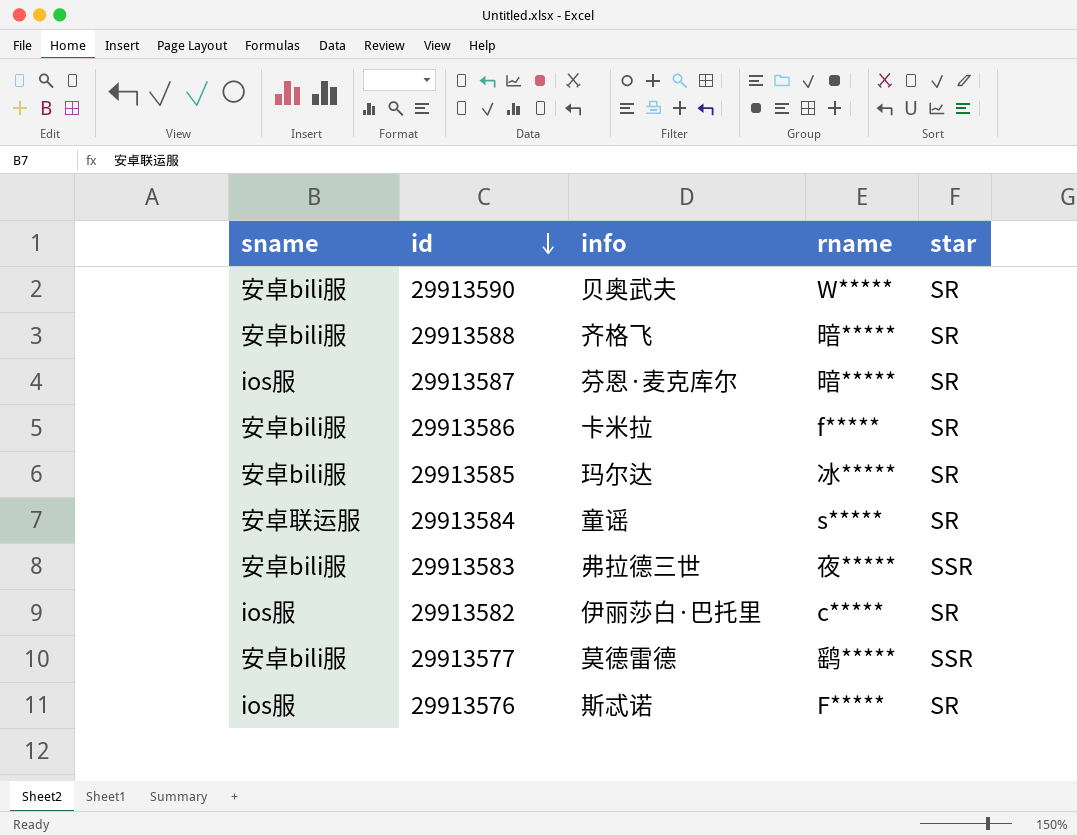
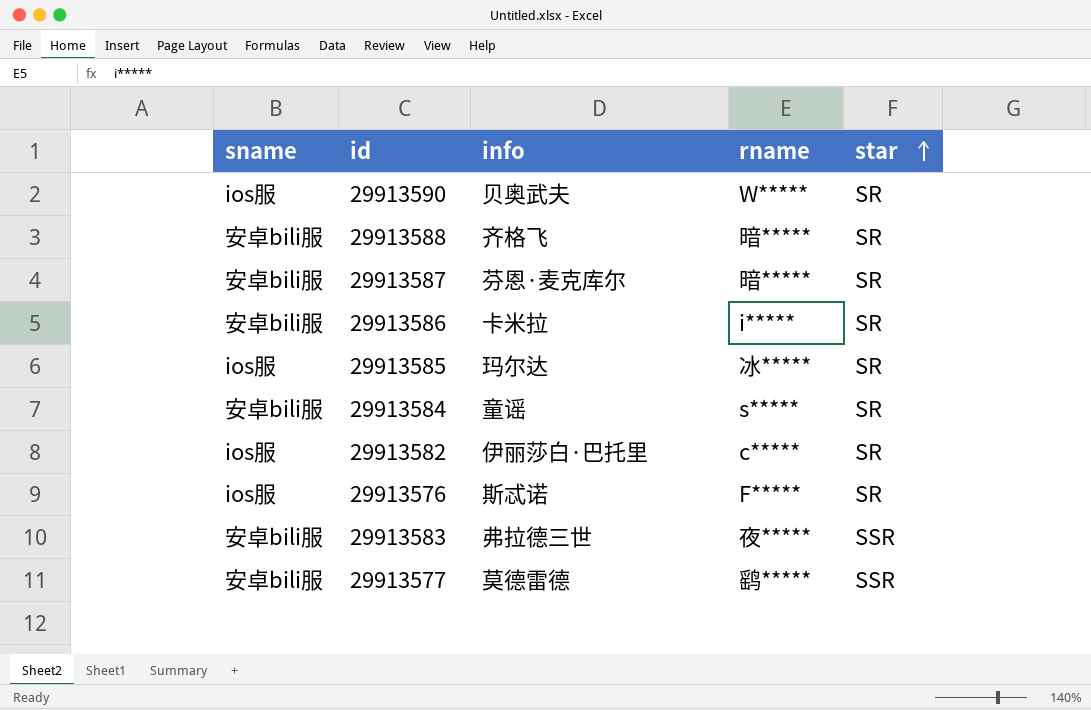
row order: id descending -> star ascending
29913590 | sname: 安卓bili服 -> ios服
29913587 | sname: ios服 -> 安卓bili服
29913586 | rname: f***** -> i*****
29913585 | sname: 安卓bili服 -> ios服
29913584 | sname: 安卓联运服 -> 安卓bili服

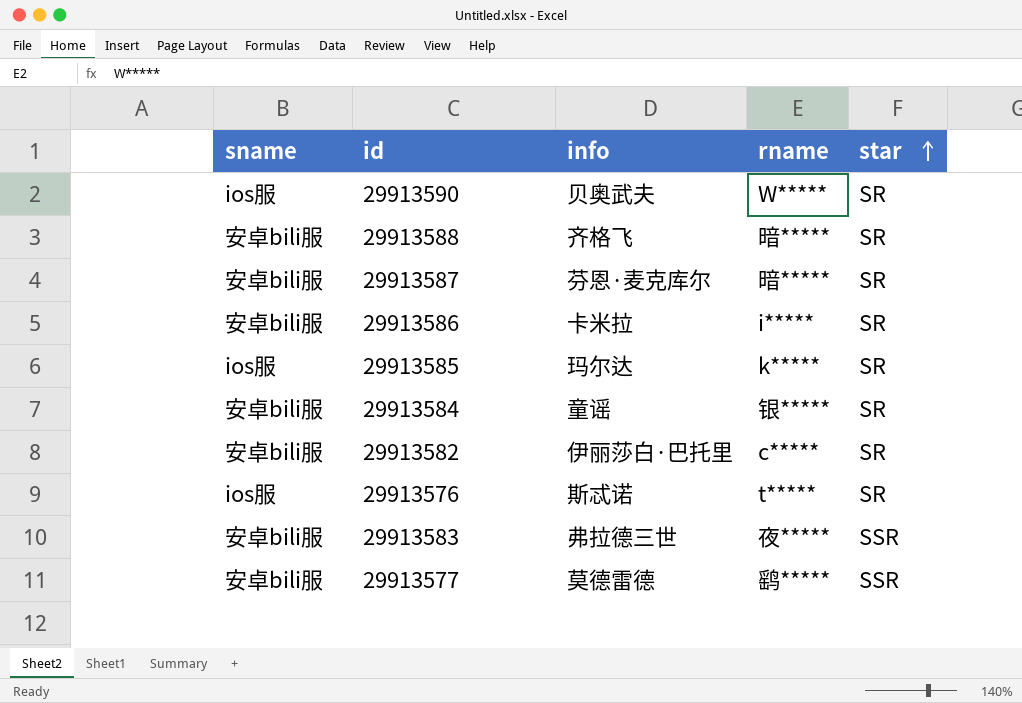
29913585 | rname: 冰***** -> k*****
29913584 | rname: s***** -> 银*****
29913582 | sname: ios服 -> 安卓bili服
29913576 | rname: F***** -> t*****

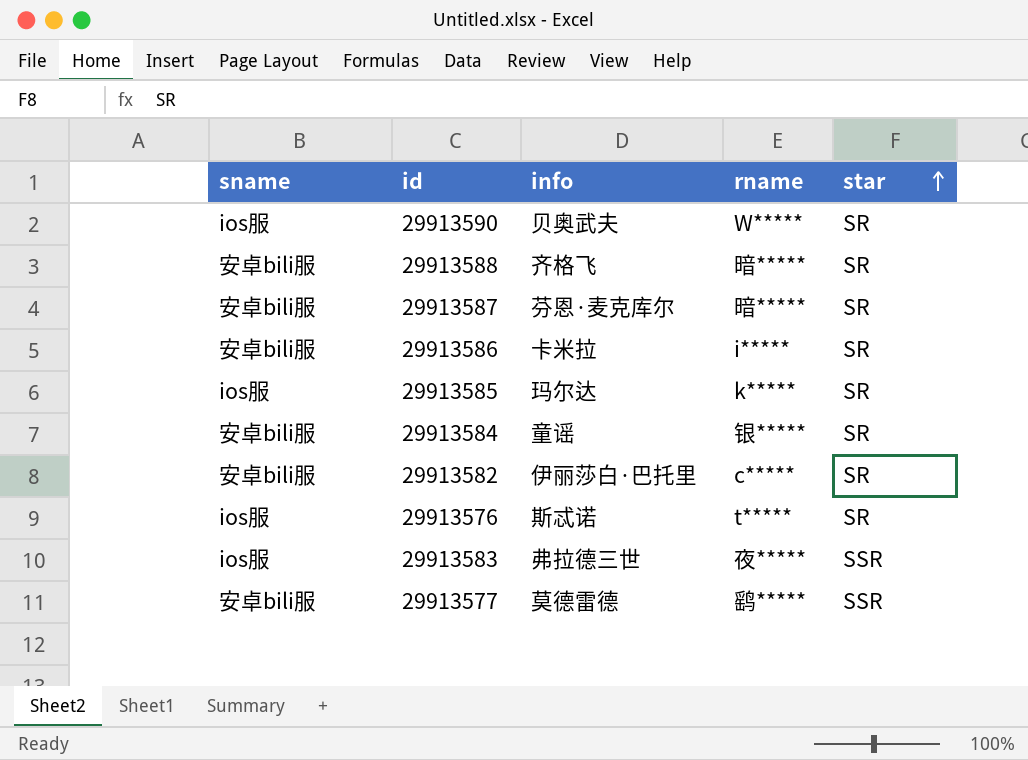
29913583 | sname: 安卓bili服 -> ios服

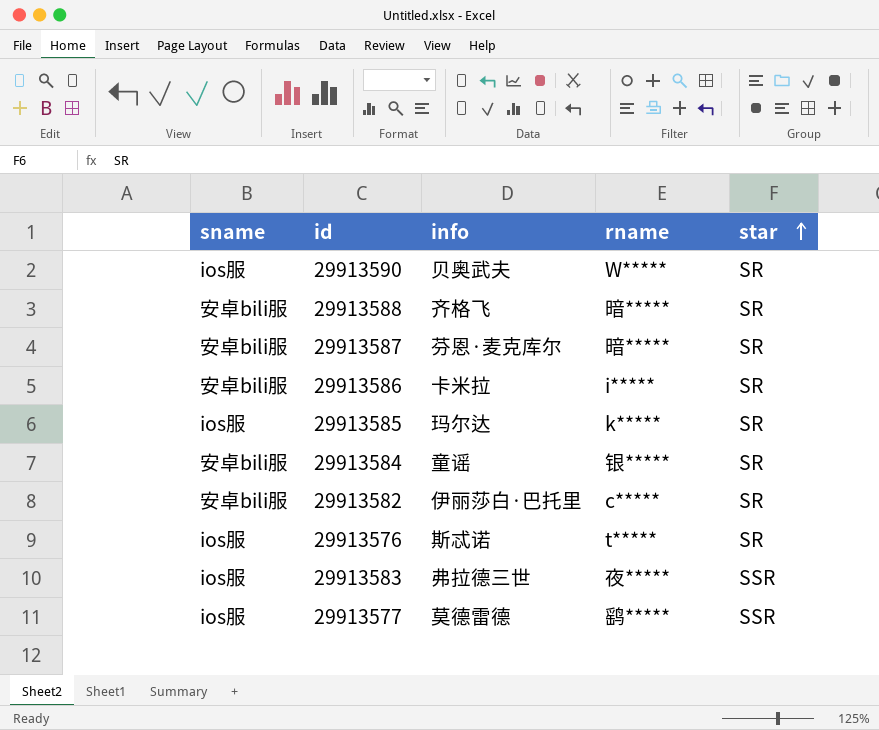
29913577 | sname: 安卓bili服 -> ios服

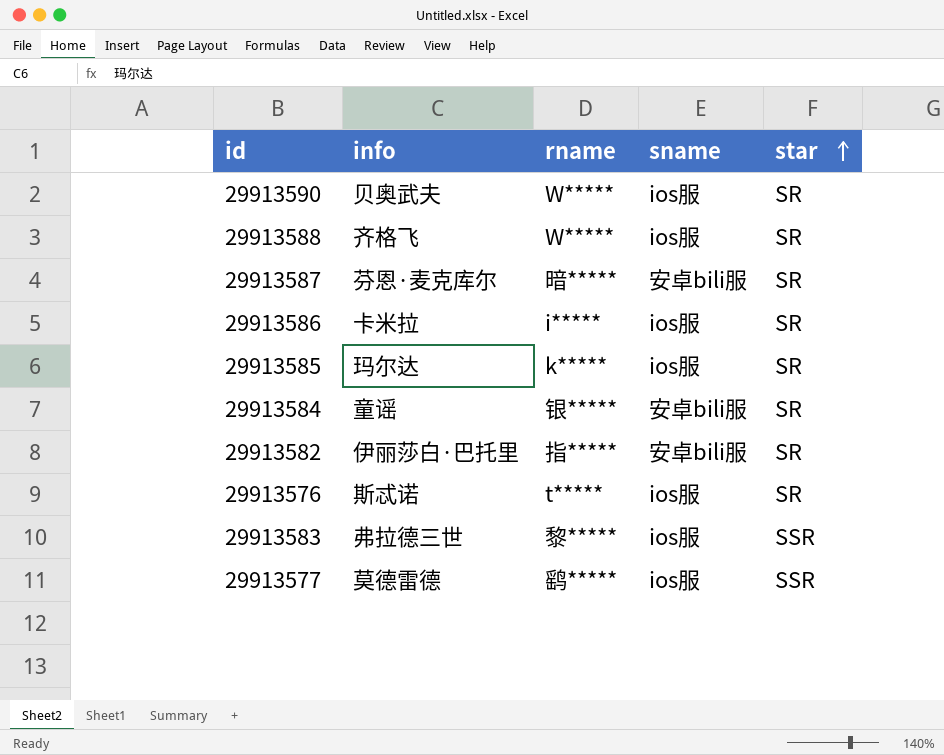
column sname | position: 1 -> 4
29913588 | rname: 暗***** -> W*****
29913588 | sname: 安卓bili服 -> ios服
29913586 | sname: 安卓bili服 -> ios服
29913582 | rname: c***** -> 指*****
29913583 | rname: 夜***** -> 黎*****

